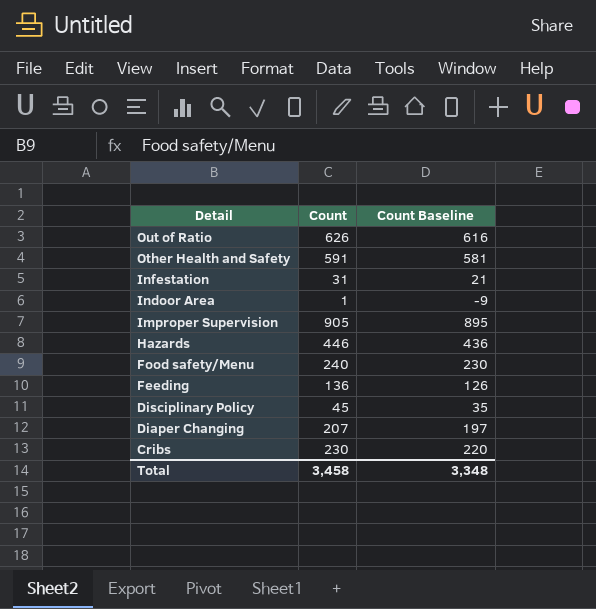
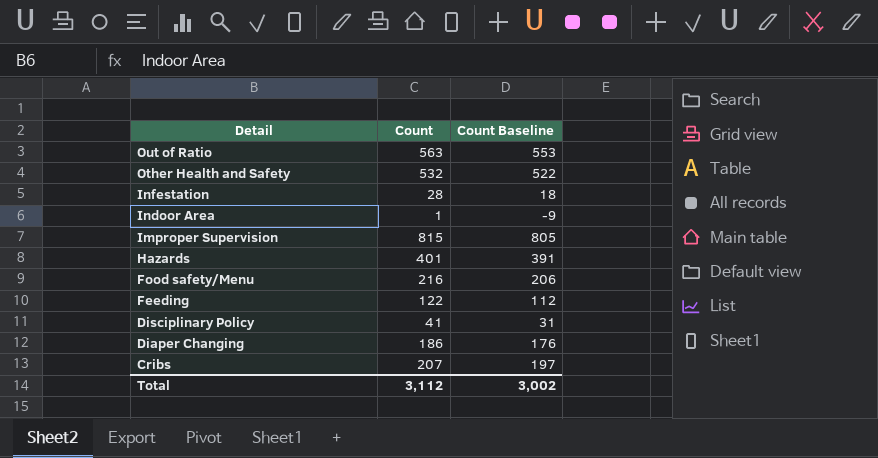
Out of Ratio | Count: 626 -> 563
Out of Ratio | Count Baseline: 616 -> 553
Other Health and Safety | Count: 591 -> 532
Other Health and Safety | Count Baseline: 581 -> 522
Infestation | Count: 31 -> 28
Infestation | Count Baseline: 21 -> 18
Improper Supervision | Count: 905 -> 815
Improper Supervision | Count Baseline: 895 -> 805
Hazards | Count: 446 -> 401
Hazards | Count Baseline: 436 -> 391
Food safety/Menu | Count: 240 -> 216
Food safety/Menu | Count Baseline: 230 -> 206
Feeding | Count: 136 -> 122
Feeding | Count Baseline: 126 -> 112
Disciplinary Policy | Count: 45 -> 41
Disciplinary Policy | Count Baseline: 35 -> 31
Diaper Changing | Count: 207 -> 186
Diaper Changing | Count Baseline: 197 -> 176
Cribs | Count: 230 -> 207
Cribs | Count Baseline: 220 -> 197
Total | Count: 3,458 -> 3,112
Total | Count Baseline: 3,348 -> 3,002

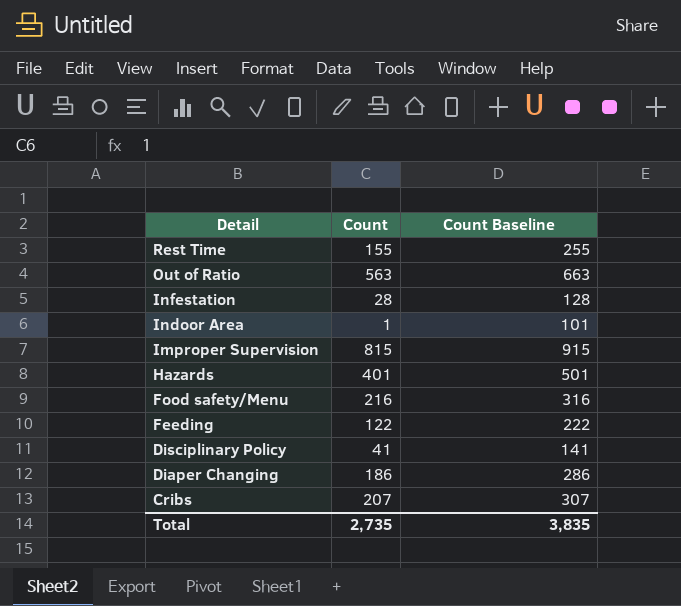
column Count Baseline | formula: [Count] - 10 -> [Count] + 100
row Other Health and Safety: 532 | 522 -> none
row Rest Time: none -> 155 | 255
Total | Count: 3,112 -> 2,735
Total | Count Baseline: 3,002 -> 3,835

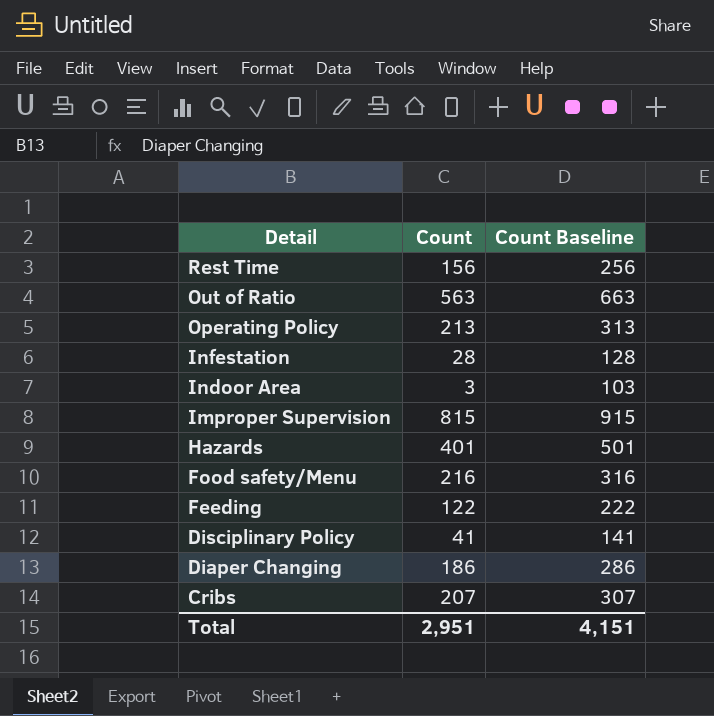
Rest Time | Count: 155 -> 156
Rest Time | Count Baseline: 255 -> 256
row Operating Policy: none -> 213 | 313
Indoor Area | Count: 1 -> 3
Indoor Area | Count Baseline: 101 -> 103
Total | Count: 2,735 -> 2,951
Total | Count Baseline: 3,835 -> 4,151

